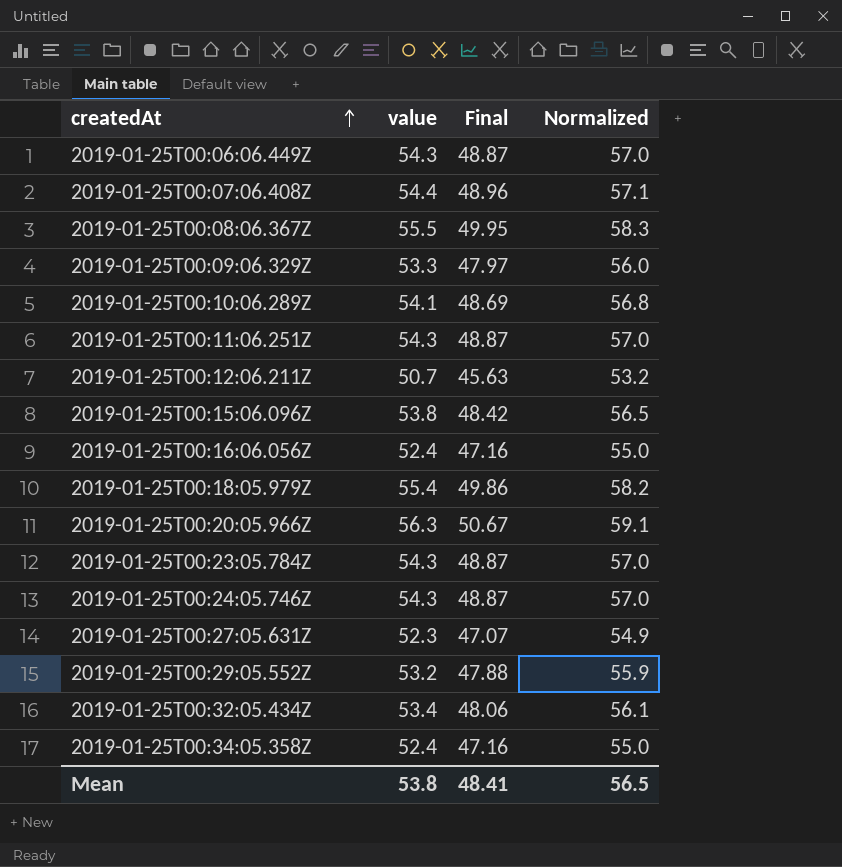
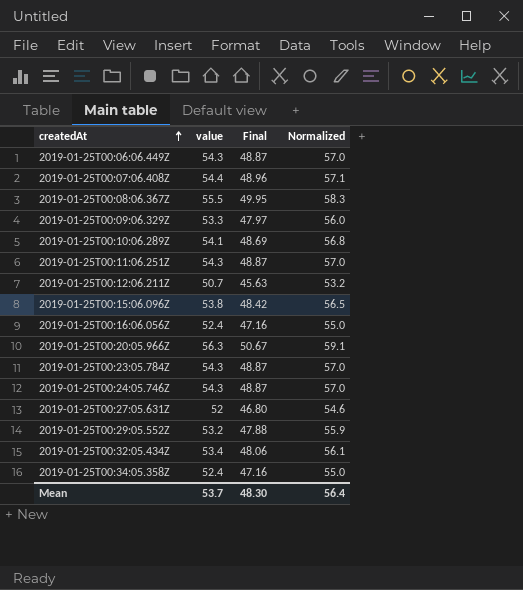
row 2019-01-25T00:18:05.979Z: 55.4 | 49.86 | 58.2 -> none
2019-01-25T00:27:05.631Z | value: 52.3 -> 52
2019-01-25T00:27:05.631Z | Final: 47.07 -> 46.80
2019-01-25T00:27:05.631Z | Normalized: 54.9 -> 54.6
Mean | value: 53.8 -> 53.7
Mean | Final: 48.41 -> 48.30
Mean | Normalized: 56.5 -> 56.4

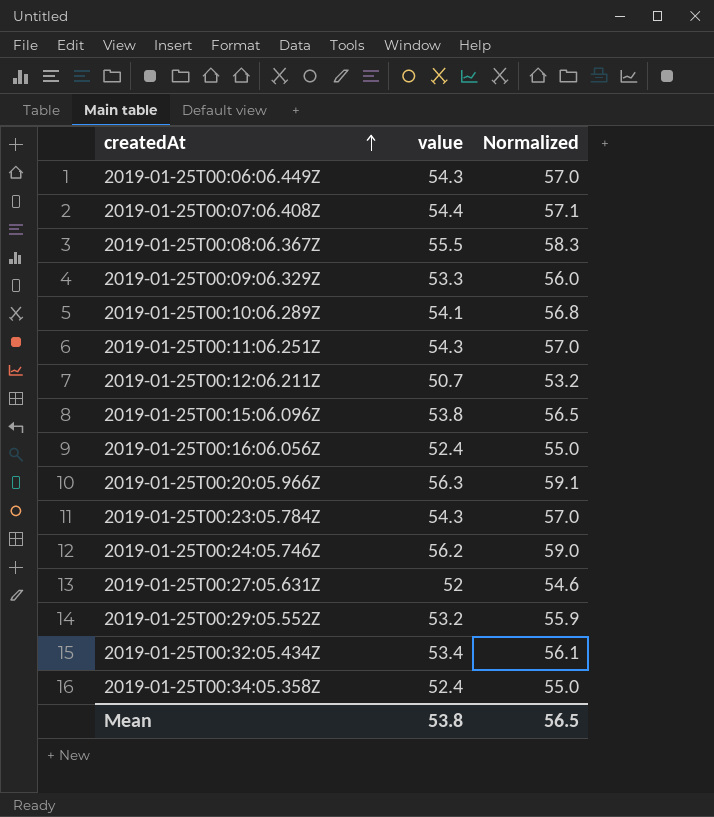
column Final | formula: [value] * 0.9 -> none
2019-01-25T00:24:05.746Z | value: 54.3 -> 56.2
2019-01-25T00:24:05.746Z | Normalized: 57.0 -> 59.0
Mean | value: 53.7 -> 53.8
Mean | Normalized: 56.4 -> 56.5

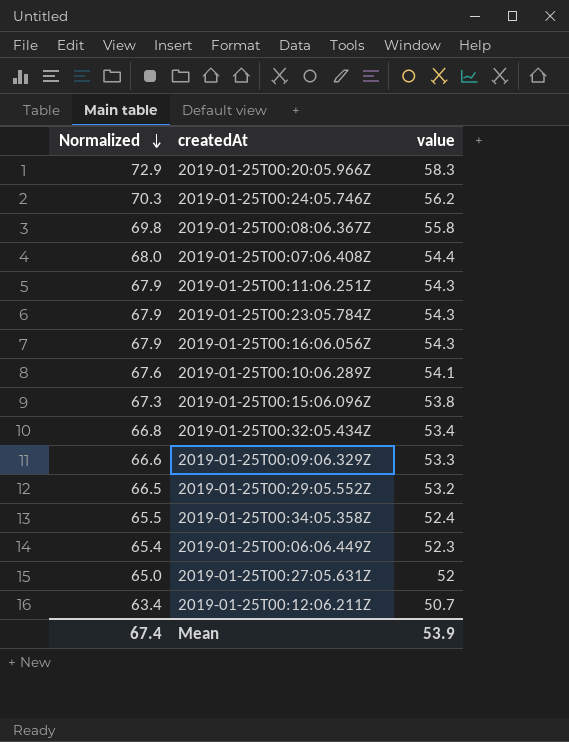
row order: createdAt ascending -> Normalized descending
column Normalized | formula: [value] * 1.05 -> [value] * 1.25
column Normalized | position: 3 -> 1
2019-01-25T00:20:05.966Z | value: 56.3 -> 58.3
2019-01-25T00:08:06.367Z | value: 55.5 -> 55.8
2019-01-25T00:16:06.056Z | value: 52.4 -> 54.3
2019-01-25T00:06:06.449Z | value: 54.3 -> 52.3
Mean | Normalized: 56.5 -> 67.4
Mean | value: 53.8 -> 53.9

